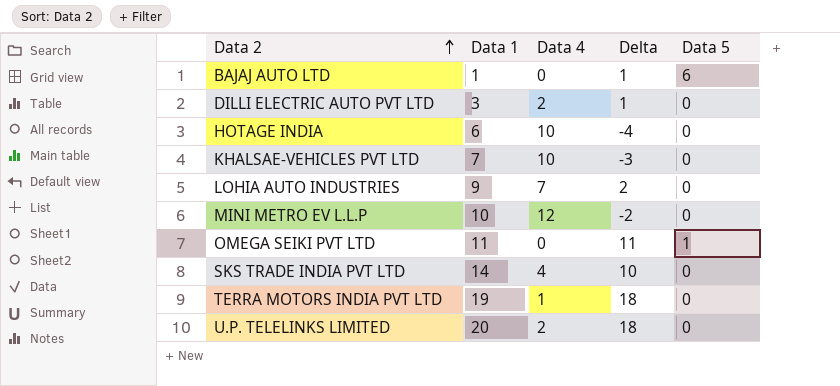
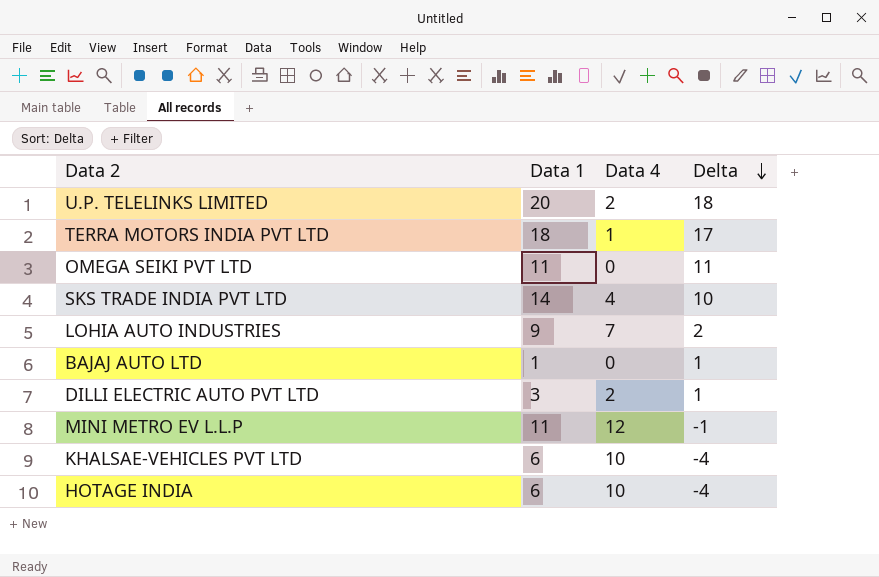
row order: Data 2 ascending -> Delta descending
column Data 5 | position: 5 -> none
TERRA MOTORS INDIA PVT LTD | Data 1: 19 -> 18
TERRA MOTORS INDIA PVT LTD | Delta: 18 -> 17
MINI METRO EV L.L.P | Data 1: 10 -> 11
MINI METRO EV L.L.P | Delta: -2 -> -1
KHALSAE-VEHICLES PVT LTD | Data 1: 7 -> 6
KHALSAE-VEHICLES PVT LTD | Delta: -3 -> -4

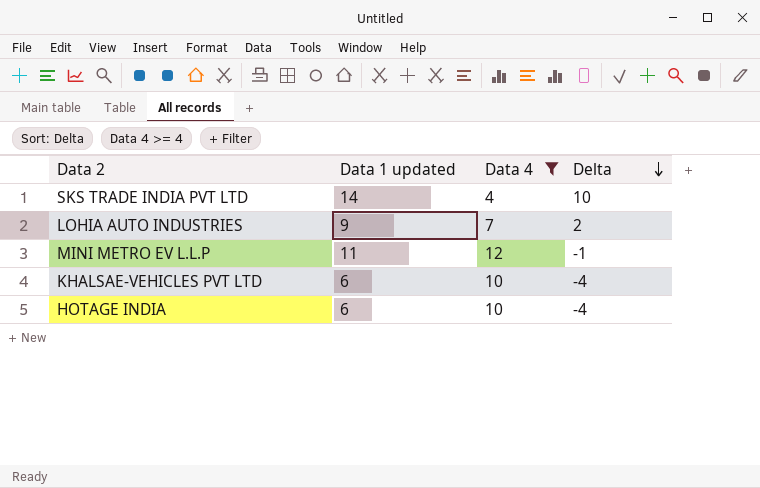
filter: none -> Data 4 >= 4
column name: Data 1 -> Data 1 updated

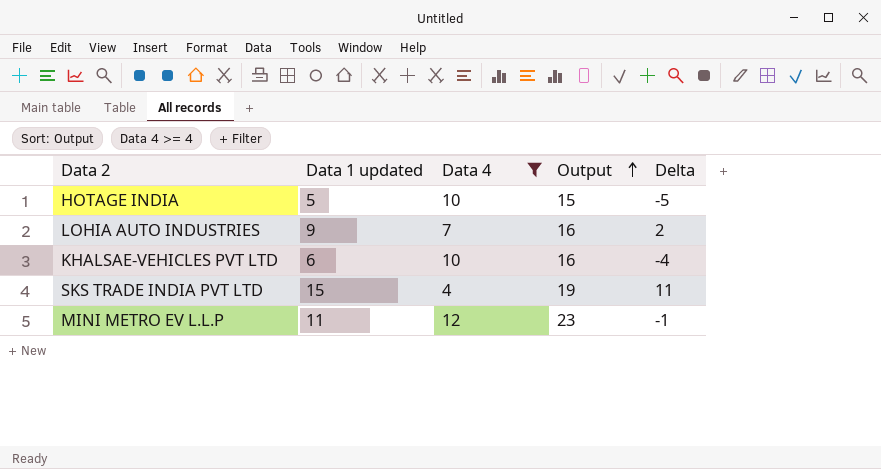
row order: Delta descending -> Output ascending
column Output | formula: none -> [Data 1 updated] + [Data 4]
HOTAGE INDIA | Data 1 updated: 6 -> 5
HOTAGE INDIA | Delta: -4 -> -5
SKS TRADE INDIA PVT LTD | Data 1 updated: 14 -> 15
SKS TRADE INDIA PVT LTD | Delta: 10 -> 11

